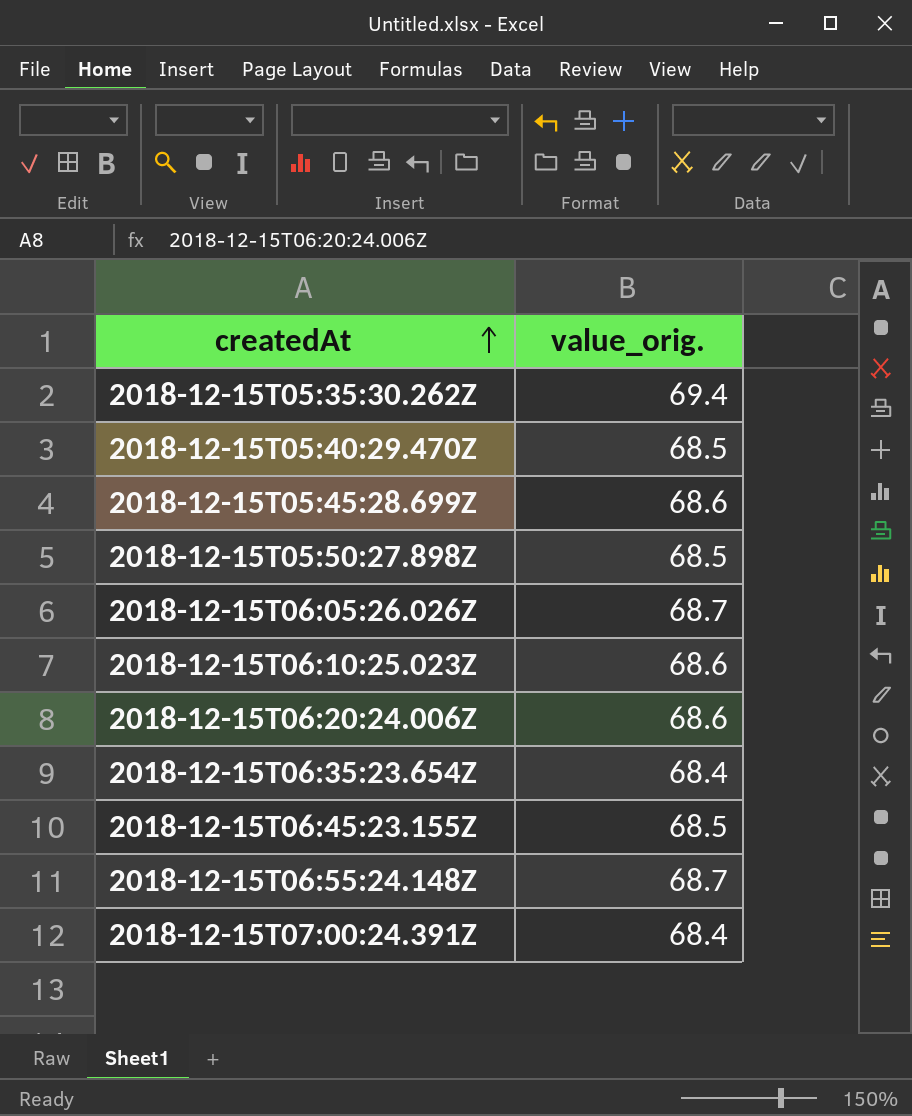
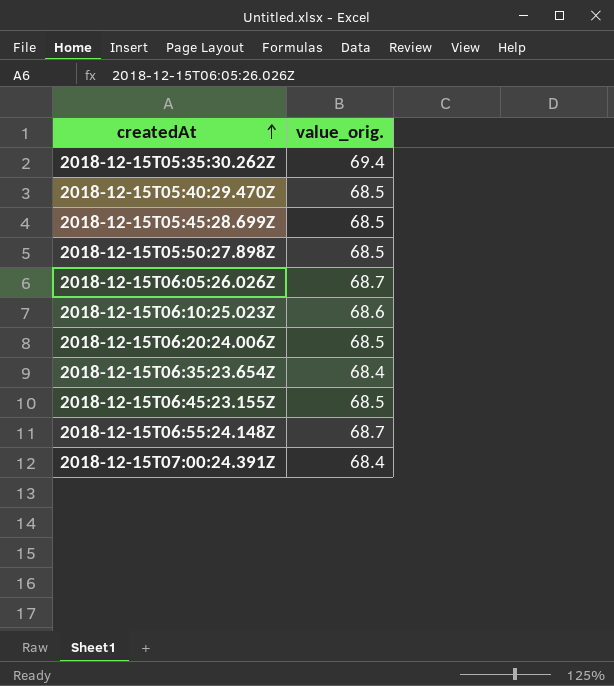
2018-12-15T05:45:28.699Z | value_orig.: 68.6 -> 68.5
2018-12-15T06:20:24.006Z | value_orig.: 68.6 -> 68.5

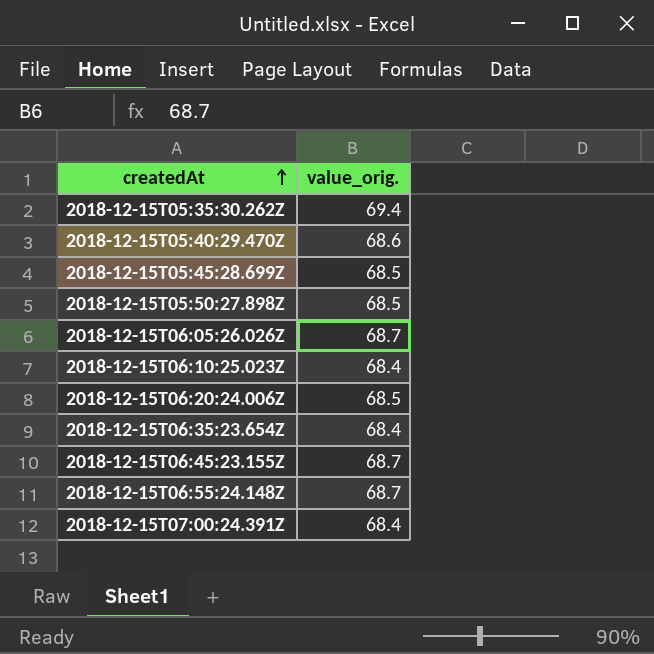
2018-12-15T05:40:29.470Z | value_orig.: 68.5 -> 68.6
2018-12-15T06:10:25.023Z | value_orig.: 68.6 -> 68.4
2018-12-15T06:45:23.155Z | value_orig.: 68.5 -> 68.7

